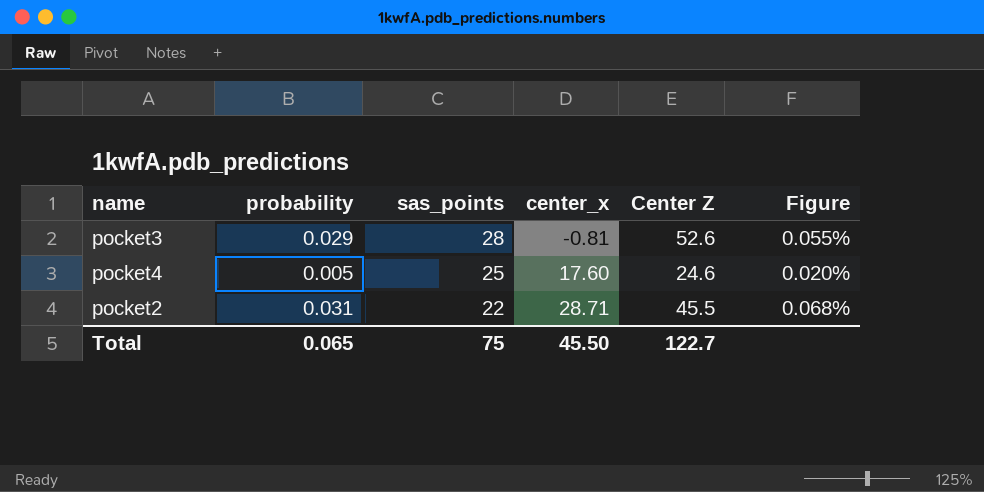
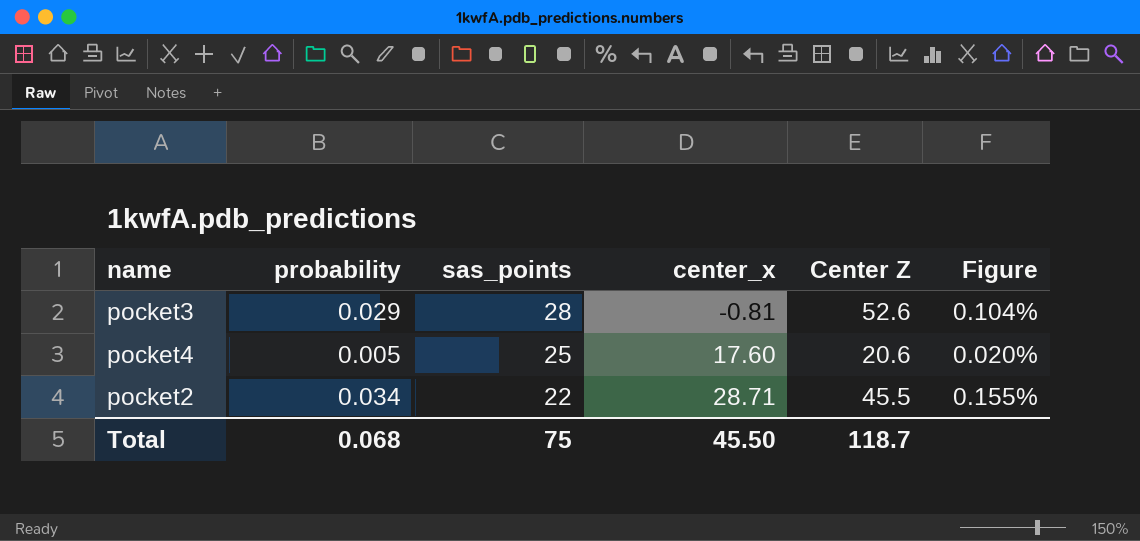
column Figure | formula: [probability] / [Center Z] -> [probability] / [sas_points]
pocket4 | Center Z: 24.6 -> 20.6
pocket2 | probability: 0.031 -> 0.034
Total | probability: 0.065 -> 0.068
Total | Center Z: 122.7 -> 118.7

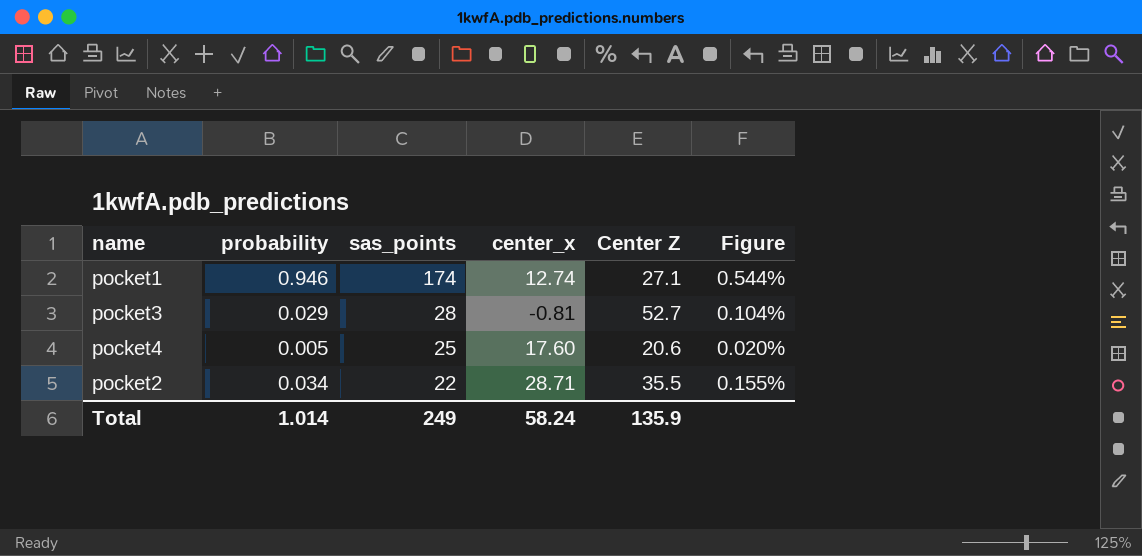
row pocket1: none -> 0.946 | 174 | 12.74 | 27.1 | 0.544%
pocket3 | Center Z: 52.6 -> 52.7
pocket2 | Center Z: 45.5 -> 35.5
Total | probability: 0.068 -> 1.014
Total | sas_points: 75 -> 249
Total | center_x: 45.50 -> 58.24
Total | Center Z: 118.7 -> 135.9

